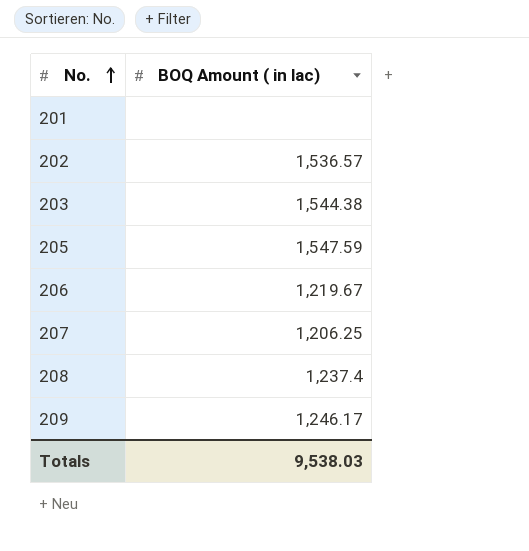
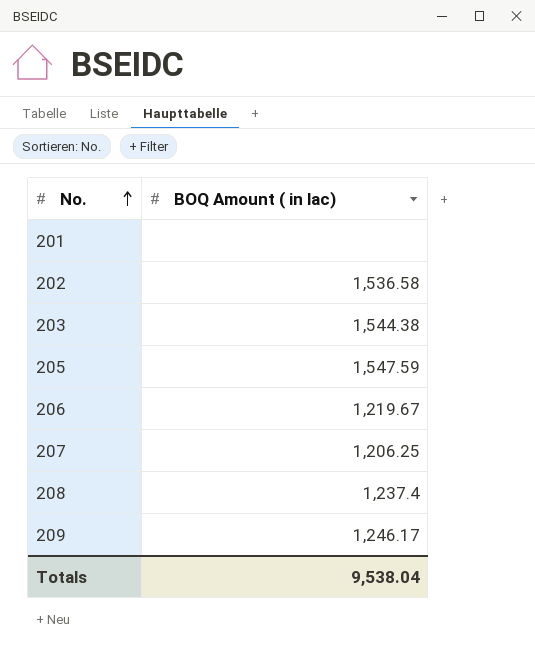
202 | BOQ Amount ( in lac): 1,536.57 -> 1,536.58
Totals | BOQ Amount ( in lac): 9,538.03 -> 9,538.04

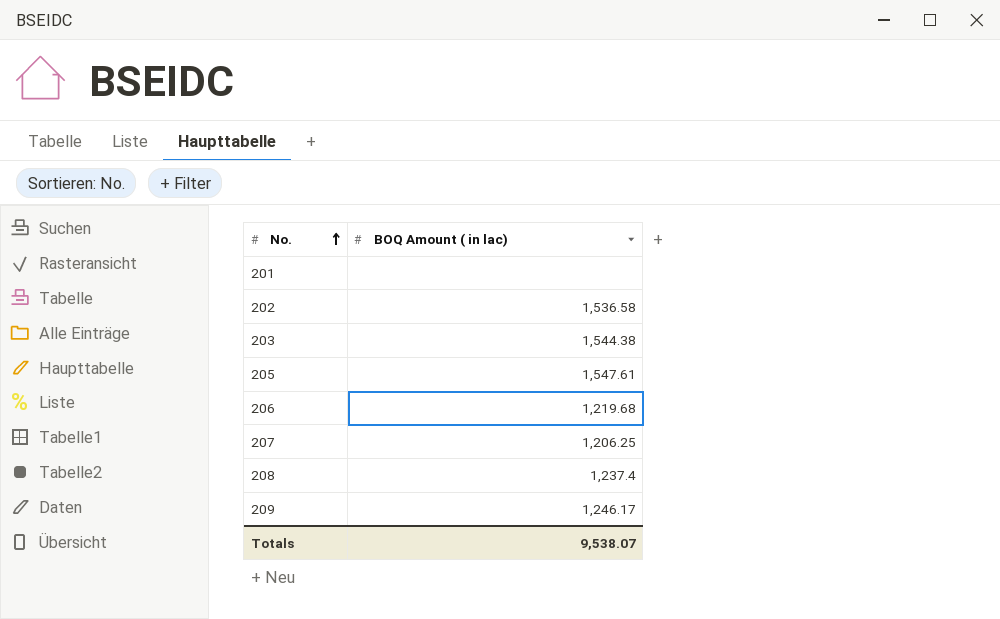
205 | BOQ Amount ( in lac): 1,547.59 -> 1,547.61
206 | BOQ Amount ( in lac): 1,219.67 -> 1,219.68
Totals | BOQ Amount ( in lac): 9,538.04 -> 9,538.07

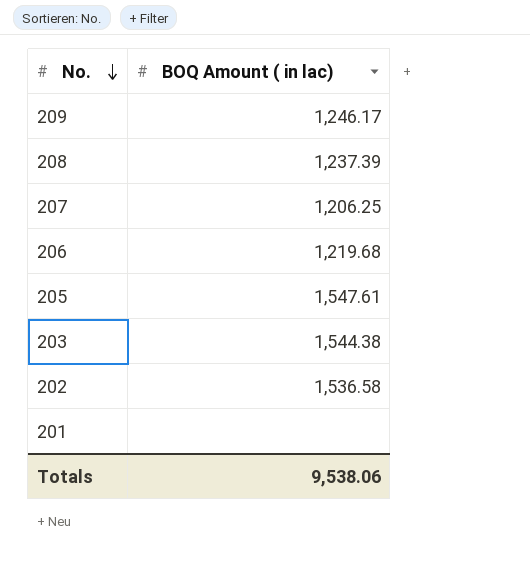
row order: No. ascending -> No. descending
208 | BOQ Amount ( in lac): 1,237.4 -> 1,237.39
Totals | BOQ Amount ( in lac): 9,538.07 -> 9,538.06

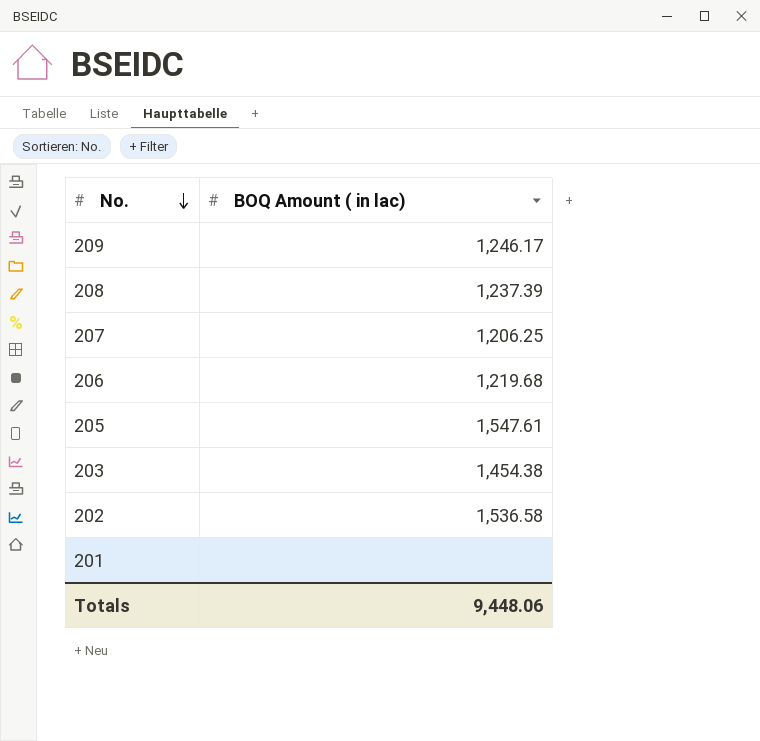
203 | BOQ Amount ( in lac): 1,544.38 -> 1,454.38
Totals | BOQ Amount ( in lac): 9,538.06 -> 9,448.06

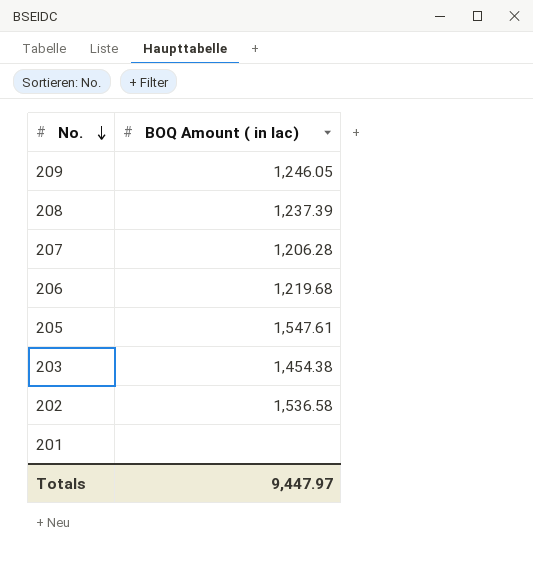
209 | BOQ Amount ( in lac): 1,246.17 -> 1,246.05
207 | BOQ Amount ( in lac): 1,206.25 -> 1,206.28
Totals | BOQ Amount ( in lac): 9,448.06 -> 9,447.97

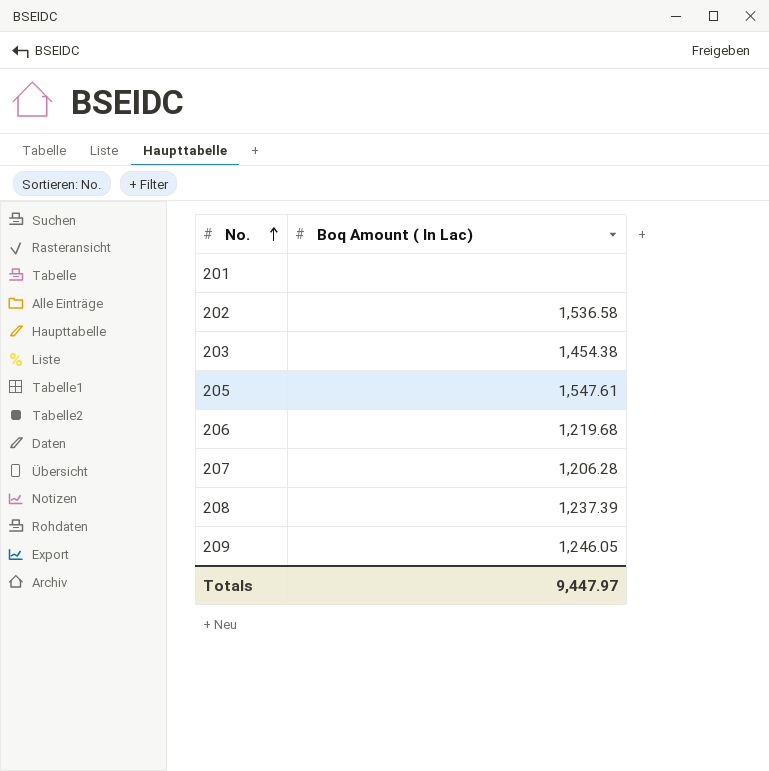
row order: No. descending -> No. ascending
column name: BOQ Amount ( in lac) -> Boq Amount ( In Lac)

